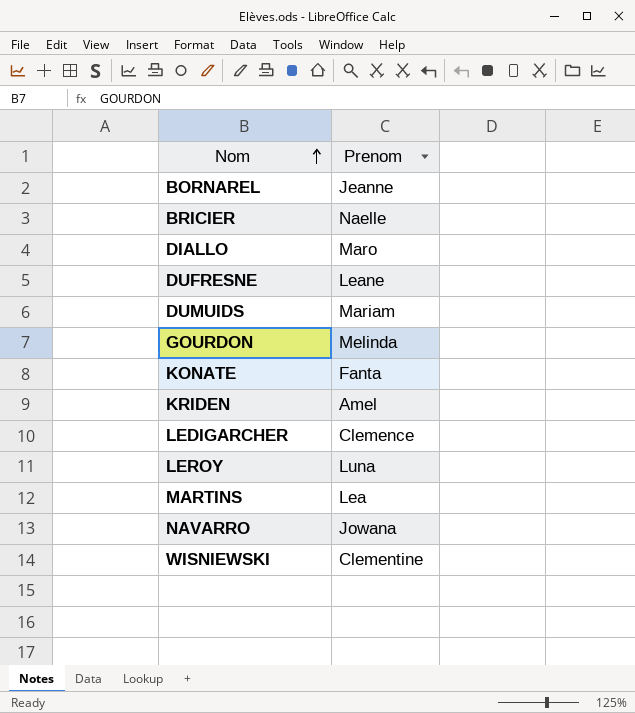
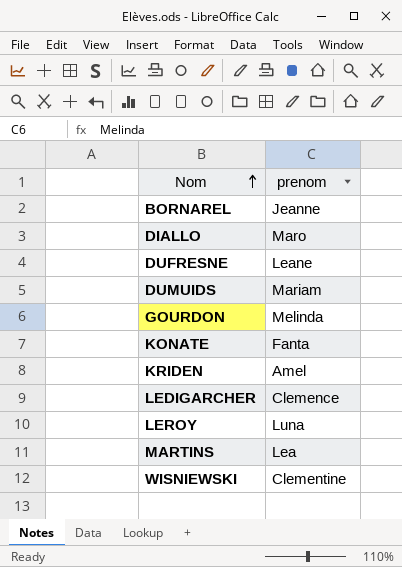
column name: Prenom -> prenom
row BRICIER: Naelle -> none
row NAVARRO: Jowana -> none

